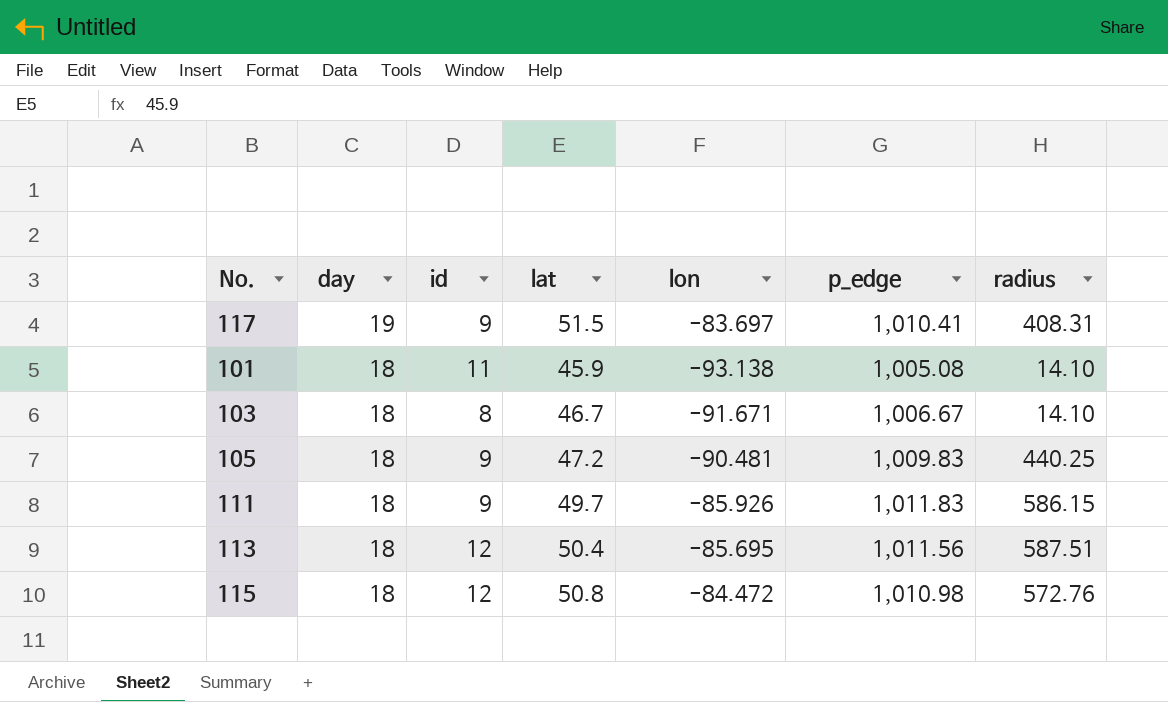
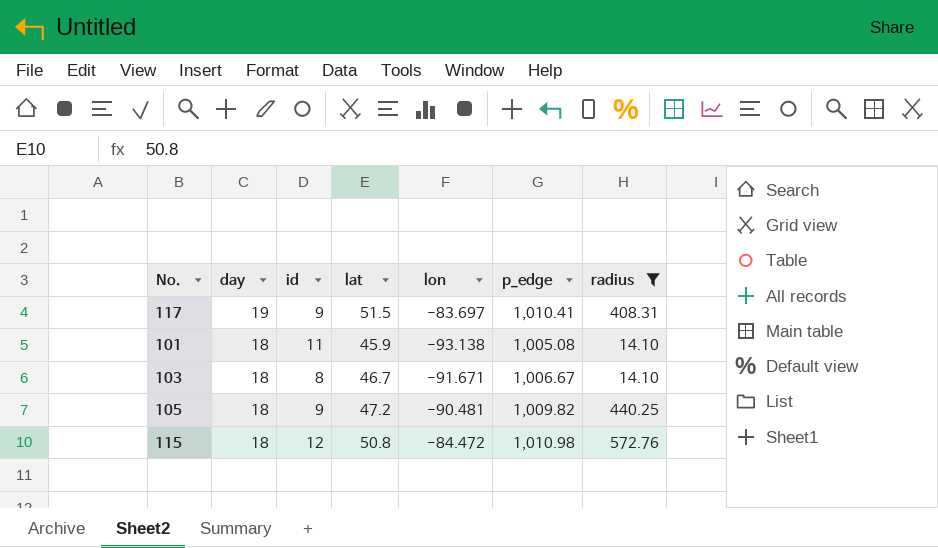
filter: none -> radius <= 572.76
105 | p_edge: 1,009.83 -> 1,009.82

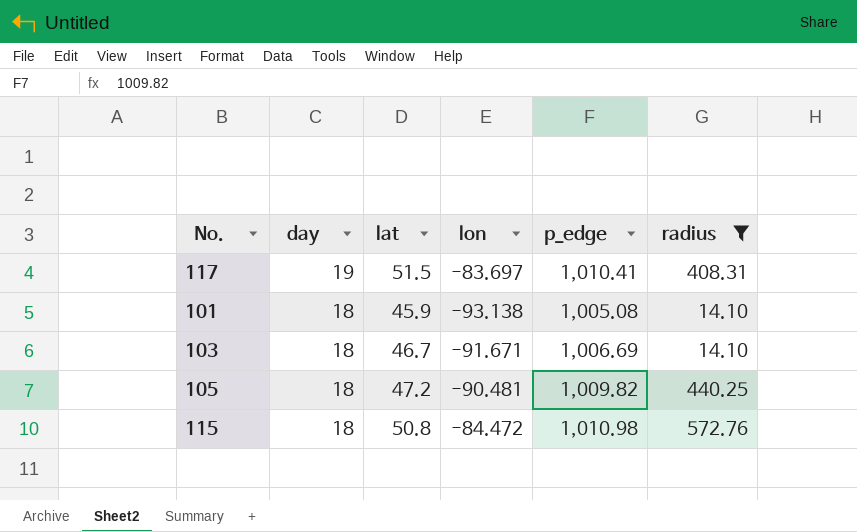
column id | position: 3 -> none
103 | p_edge: 1,006.67 -> 1,006.69

